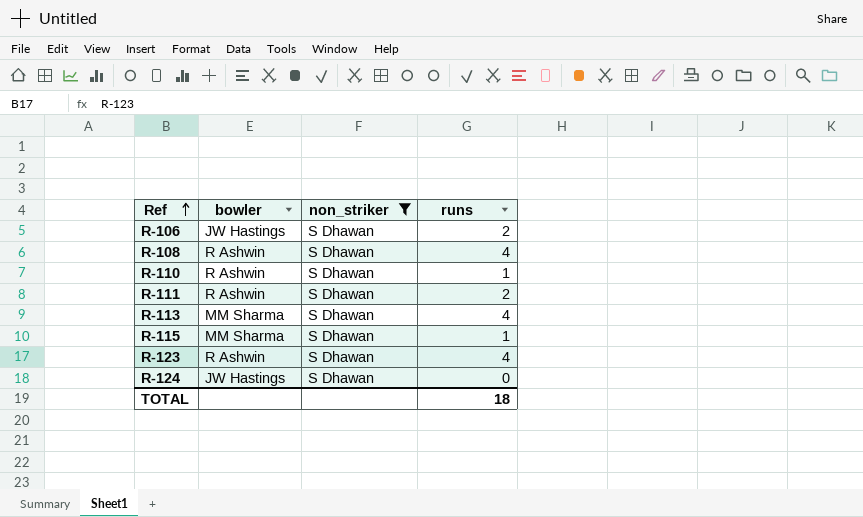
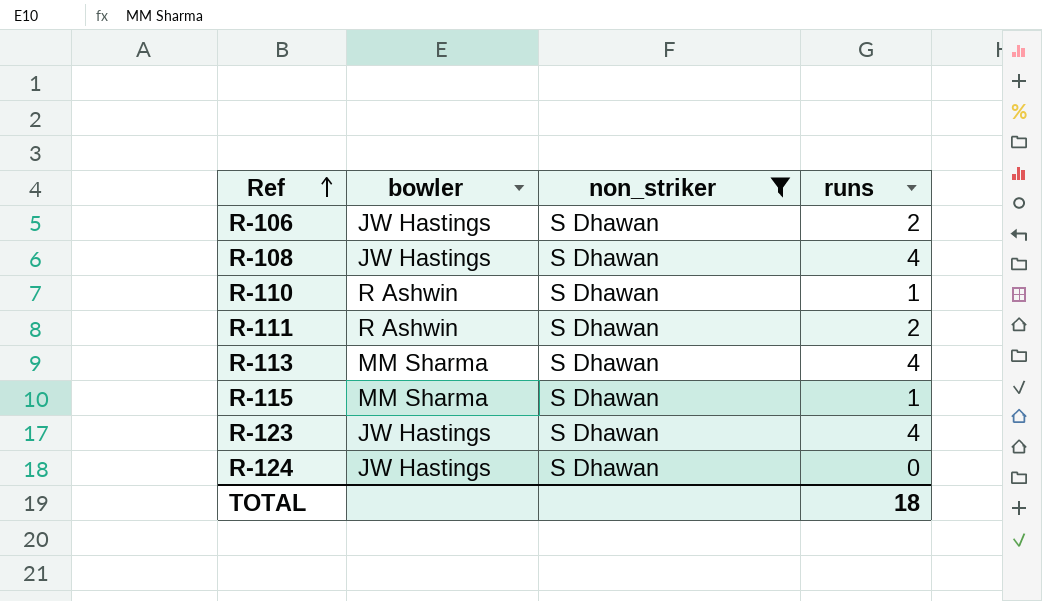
R-108 | bowler: R Ashwin -> JW Hastings
R-123 | bowler: R Ashwin -> JW Hastings

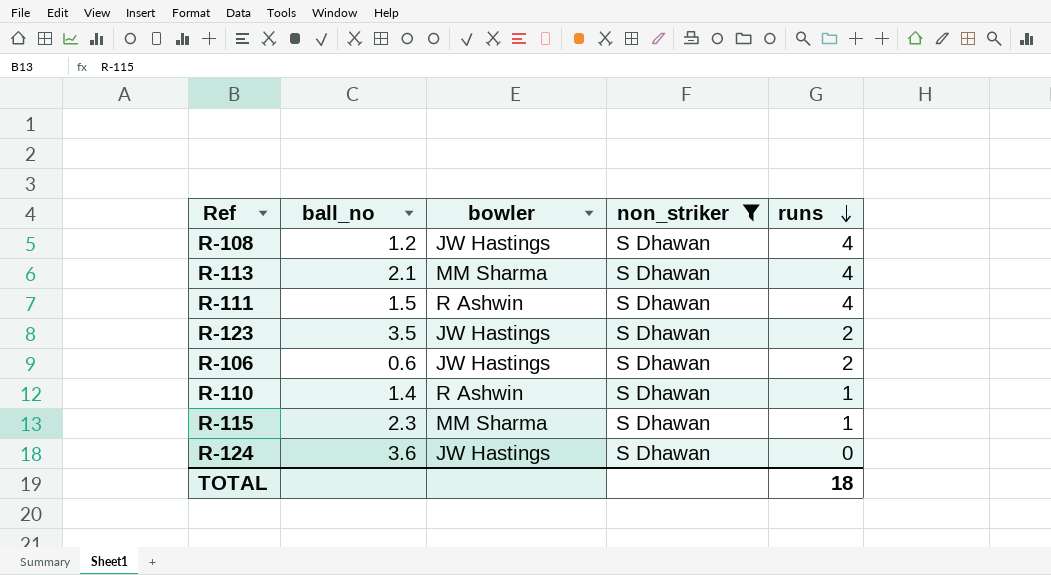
row order: Ref ascending -> runs descending
column ball_no | position: none -> 2
R-111 | runs: 2 -> 4
R-123 | runs: 4 -> 2

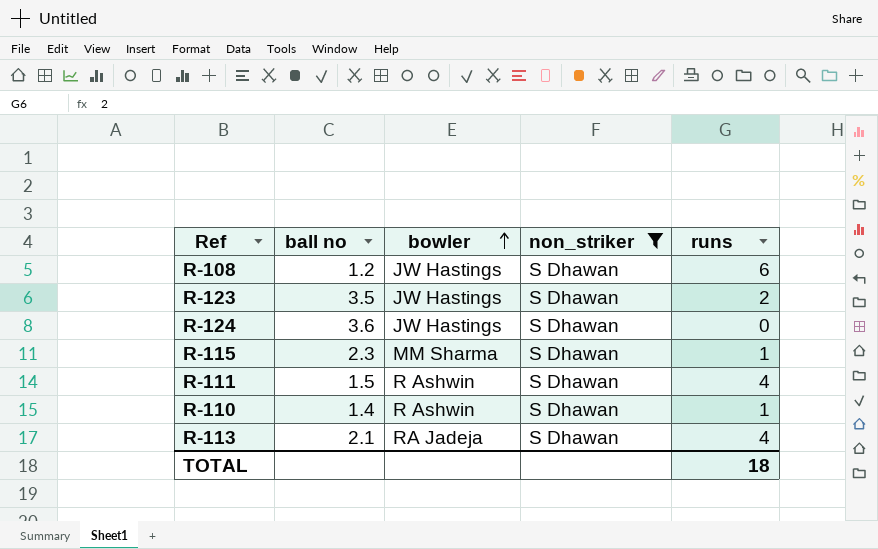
row order: runs descending -> bowler ascending
column name: ball_no -> ball no
row R-106: 0.6 | JW Hastings | S Dhawan | 2 -> none
R-108 | runs: 4 -> 6
R-113 | bowler: MM Sharma -> RA Jadeja

